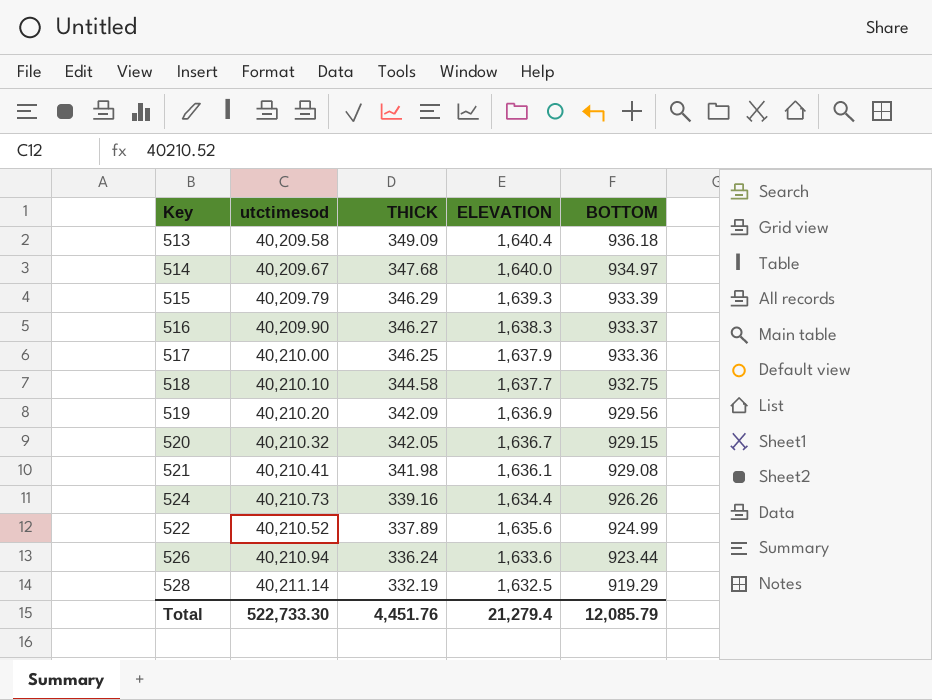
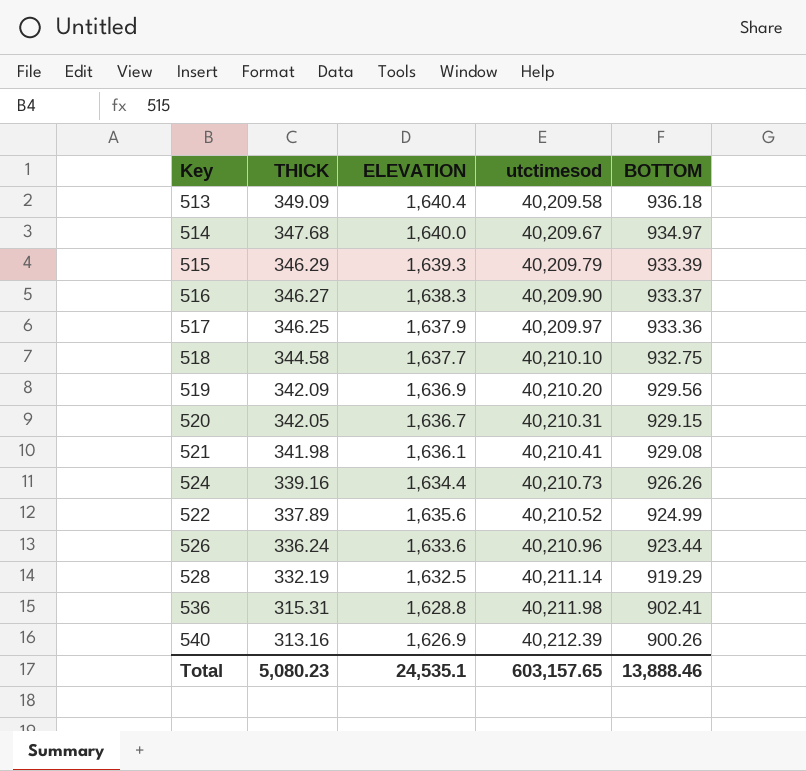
column utctimesod | position: 2 -> 4
517 | utctimesod: 40,210.00 -> 40,209.97
520 | utctimesod: 40,210.32 -> 40,210.31
526 | utctimesod: 40,210.94 -> 40,210.96
row 536: none -> 315.31 | 1,628.8 | 40,211.98 | 902.41
row 540: none -> 313.16 | 1,626.9 | 40,212.39 | 900.26
Total | THICK: 4,451.76 -> 5,080.23
Total | ELEVATION: 21,279.4 -> 24,535.1
Total | utctimesod: 522,733.30 -> 603,157.65
Total | BOTTOM: 12,085.79 -> 13,888.46

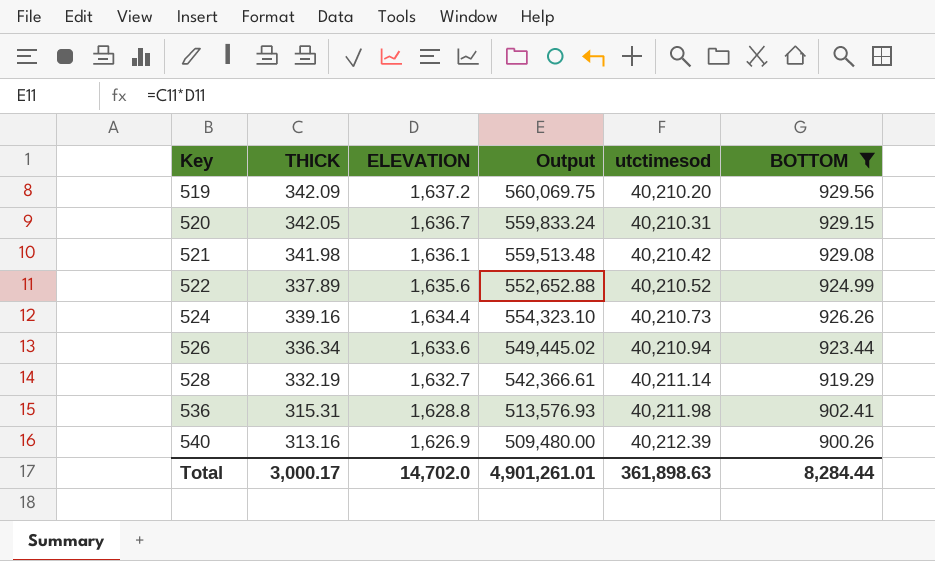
filter: none -> BOTTOM <= 929.56
row order: THICK descending -> Key ascending
column Output | formula: none -> [THICK] * [ELEVATION]
519 | ELEVATION: 1,636.9 -> 1,637.2
521 | utctimesod: 40,210.41 -> 40,210.42
526 | THICK: 336.24 -> 336.34
526 | utctimesod: 40,210.96 -> 40,210.94
528 | ELEVATION: 1,632.5 -> 1,632.7
Total | THICK: 5,080.23 -> 3,000.17
Total | ELEVATION: 24,535.1 -> 14,702.0
Total | utctimesod: 603,157.65 -> 361,898.63
Total | BOTTOM: 13,888.46 -> 8,284.44

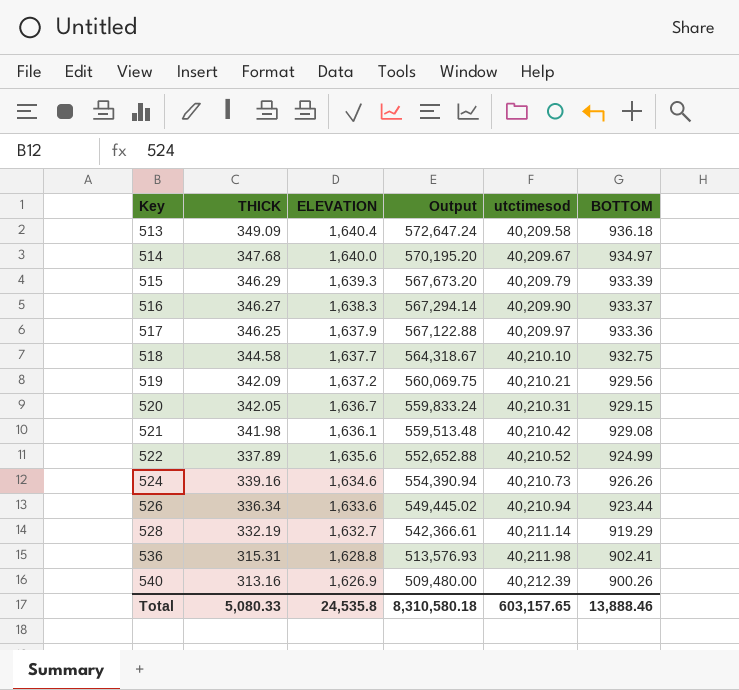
filter: BOTTOM <= 929.56 -> none
519 | utctimesod: 40,210.20 -> 40,210.21
524 | ELEVATION: 1,634.4 -> 1,634.6
524 | Output: 554,323.10 -> 554,390.94
Total | THICK: 3,000.17 -> 5,080.33
Total | ELEVATION: 14,702.0 -> 24,535.8
Total | Output: 4,901,261.01 -> 8,310,580.18
Total | utctimesod: 361,898.63 -> 603,157.65
Total | BOTTOM: 8,284.44 -> 13,888.46

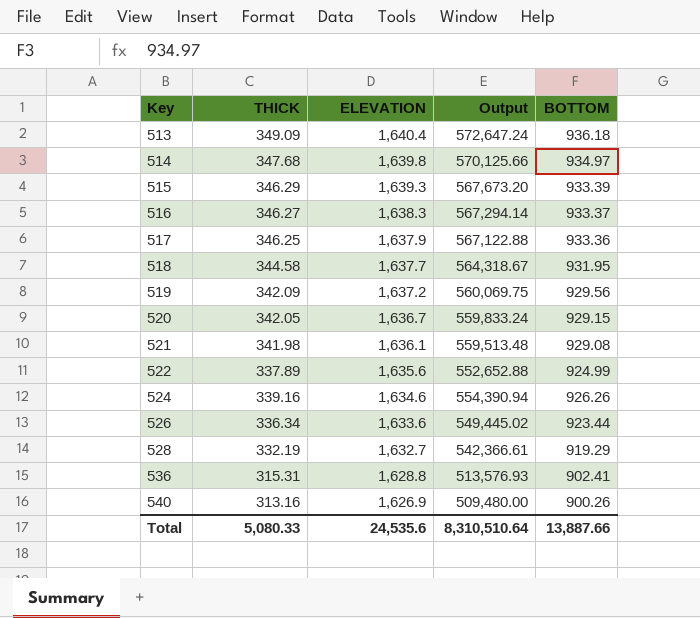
column utctimesod | position: 5 -> none
514 | ELEVATION: 1,640.0 -> 1,639.8
514 | Output: 570,195.20 -> 570,125.66
518 | BOTTOM: 932.75 -> 931.95
Total | ELEVATION: 24,535.8 -> 24,535.6
Total | Output: 8,310,580.18 -> 8,310,510.64
Total | BOTTOM: 13,888.46 -> 13,887.66

